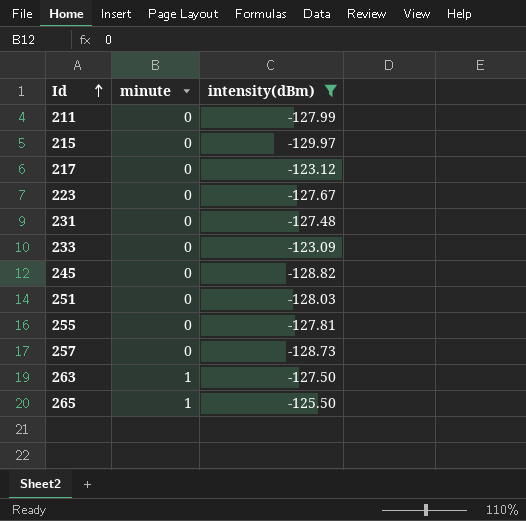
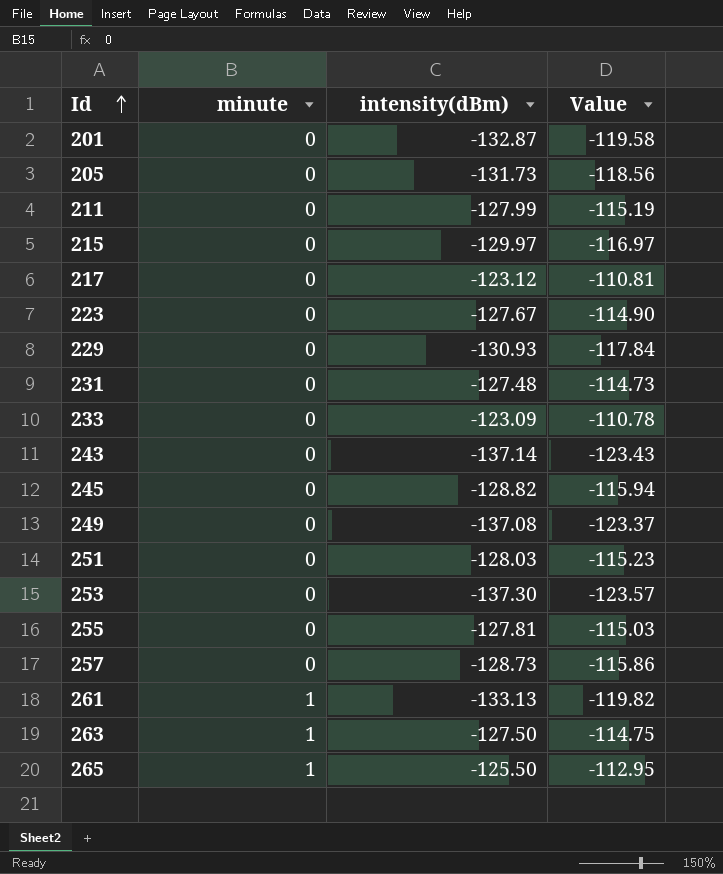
filter: intensity(dBm) >= -129.97 -> none
column Value | formula: none -> [intensity(dBm)] * 0.9

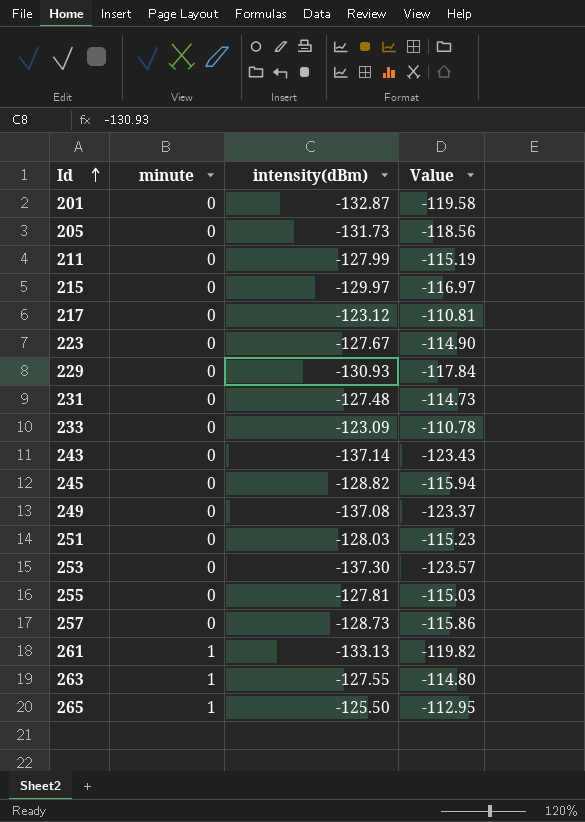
263 | intensity(dBm): -127.50 -> -127.55
263 | Value: -114.75 -> -114.80

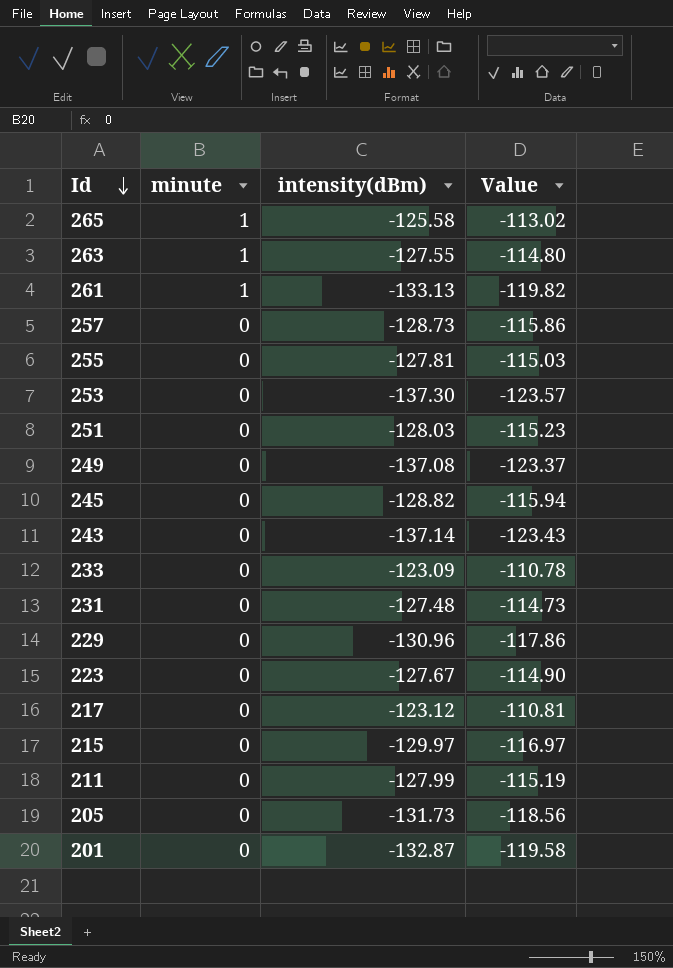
row order: Id ascending -> Id descending
265 | intensity(dBm): -125.50 -> -125.58
265 | Value: -112.95 -> -113.02
229 | intensity(dBm): -130.93 -> -130.96
229 | Value: -117.84 -> -117.86

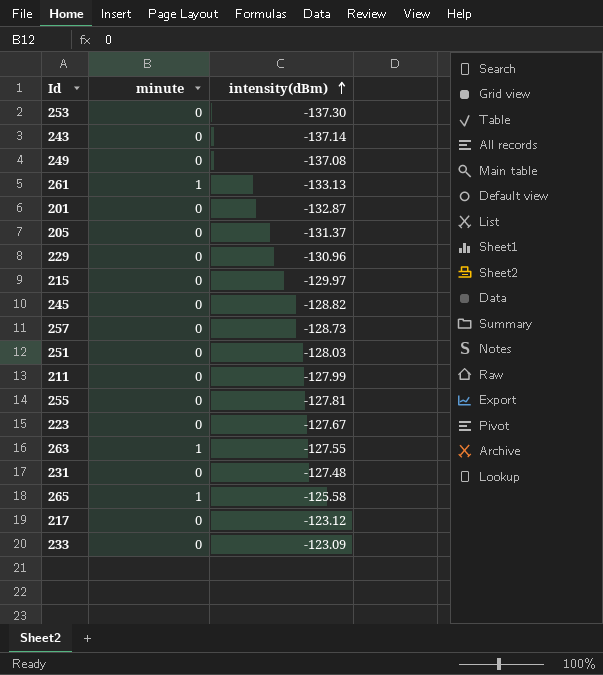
row order: Id descending -> intensity(dBm) ascending
column Value | formula: [intensity(dBm)] * 0.9 -> none
205 | intensity(dBm): -131.73 -> -131.37

